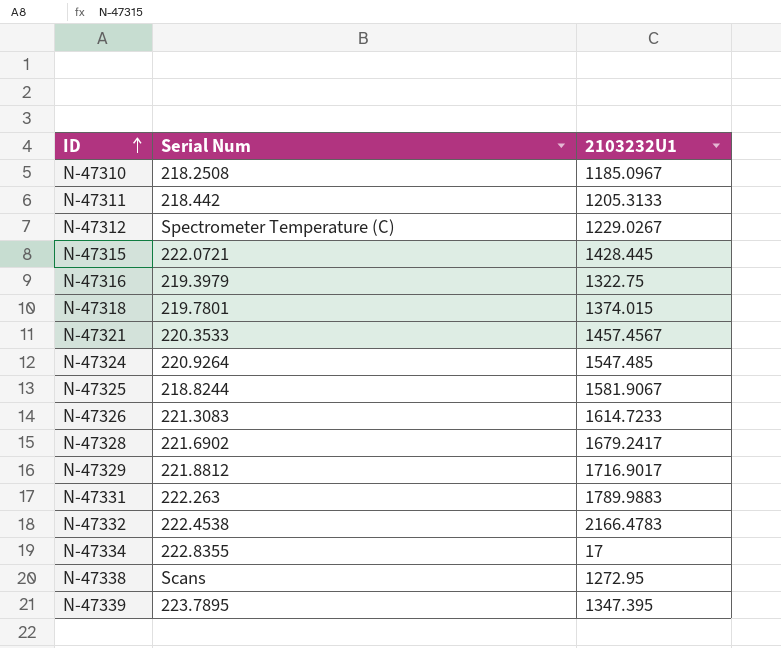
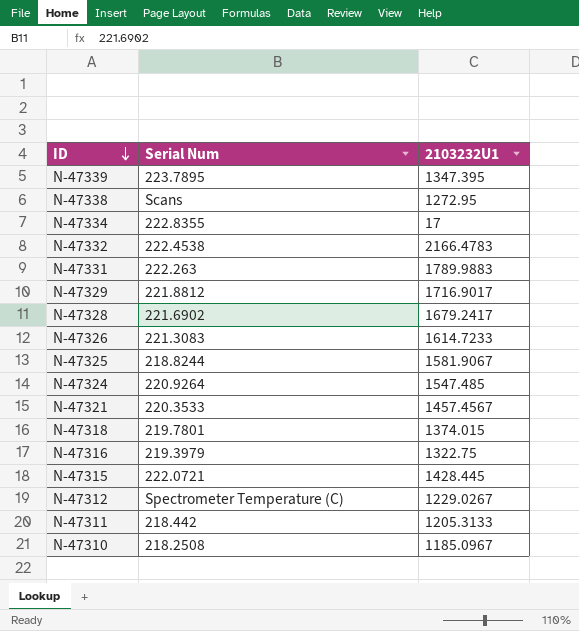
row order: ID ascending -> ID descending

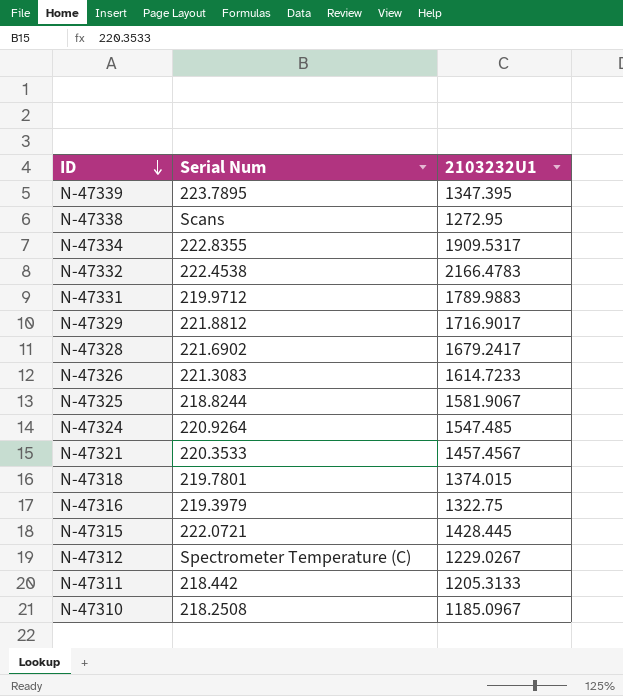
N-47334 | 2103232U1: 17 -> 1909.5317
N-47331 | Serial Num: 222.263 -> 219.9712

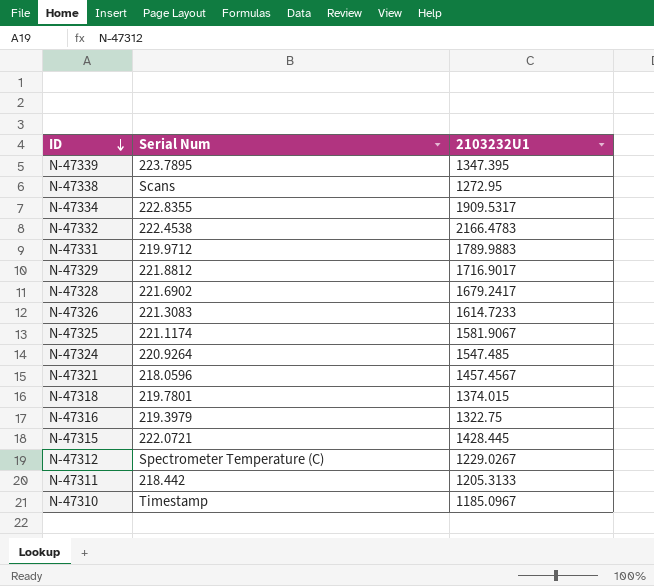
N-47325 | Serial Num: 218.8244 -> 221.1174
N-47321 | Serial Num: 220.3533 -> 218.0596
N-47310 | Serial Num: 218.2508 -> Timestamp

